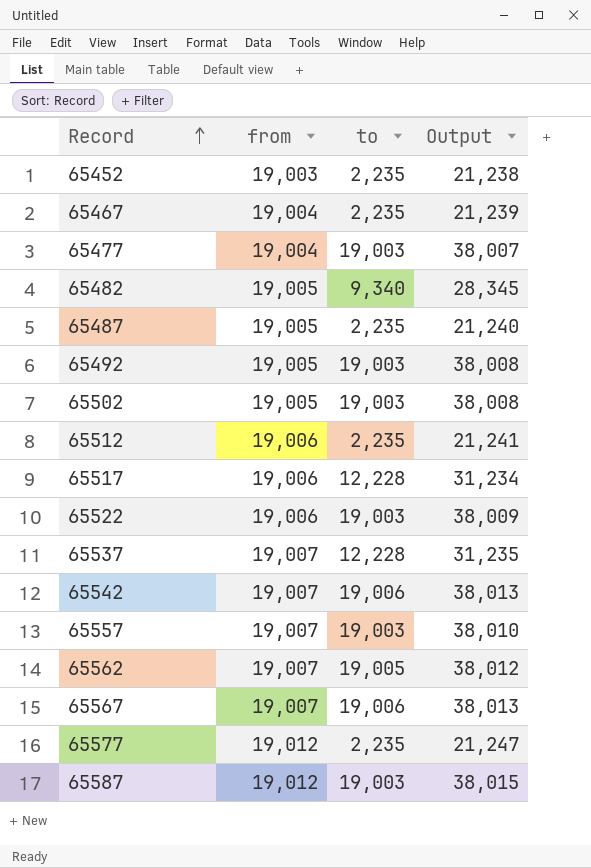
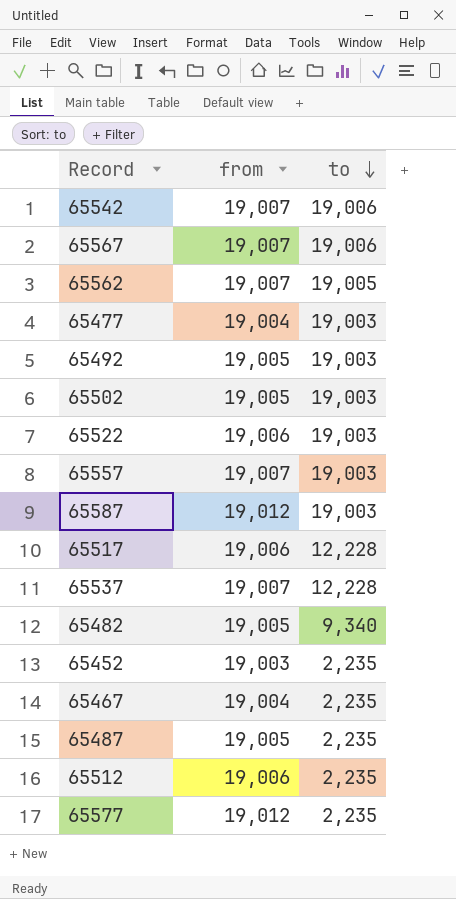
row order: Record ascending -> to descending
column Output | formula: [from] + [to] -> none

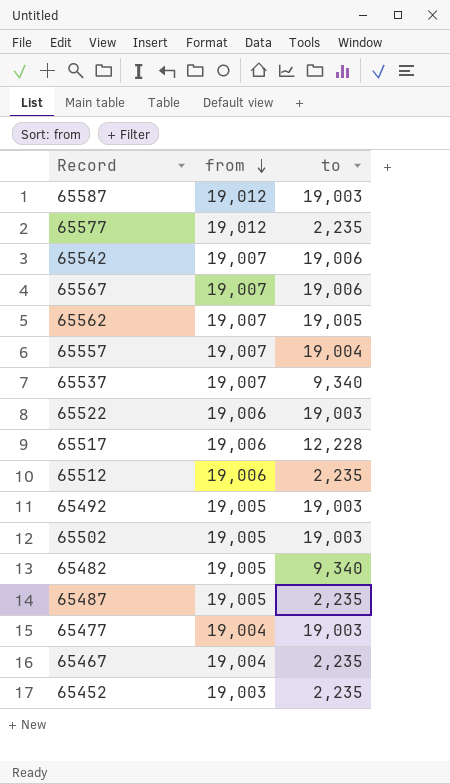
row order: to descending -> from descending
65557 | to: 19,003 -> 19,004
65537 | to: 12,228 -> 9,340

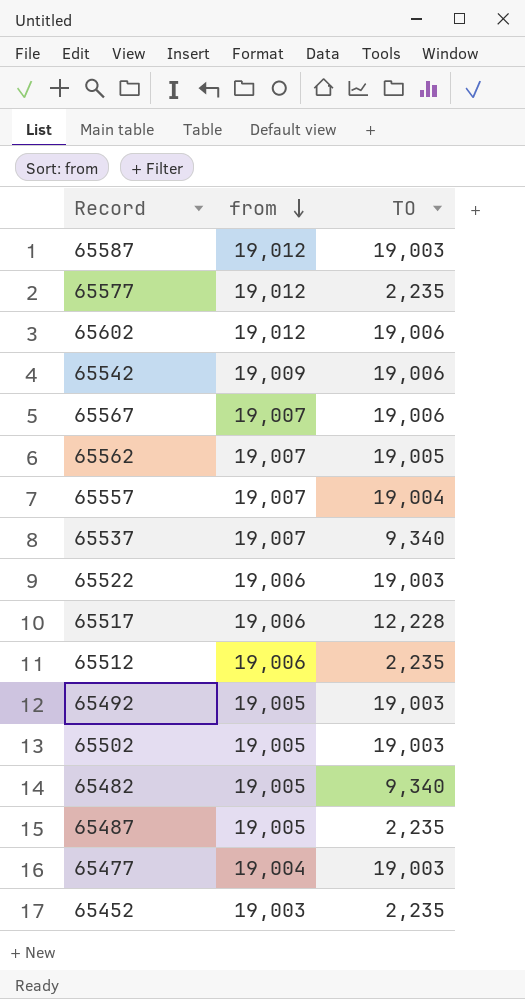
column name: to -> TO
row 65467: 19,004 | 2,235 -> none
row 65602: none -> 19,012 | 19,006
65542 | from: 19,007 -> 19,009

